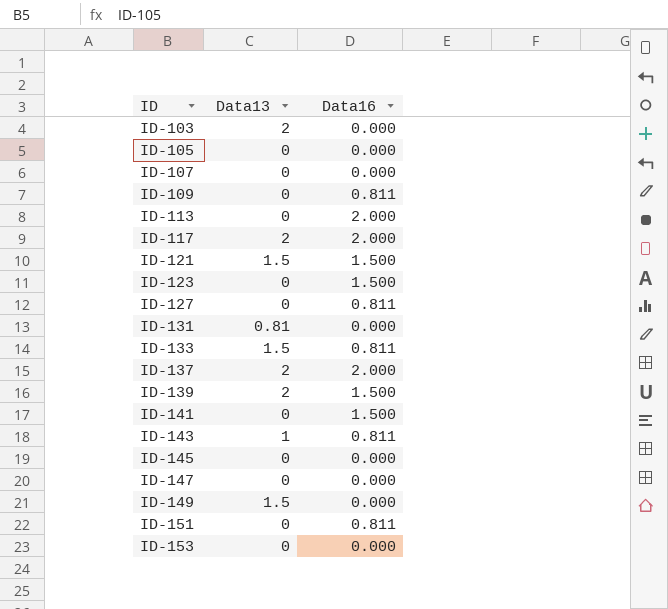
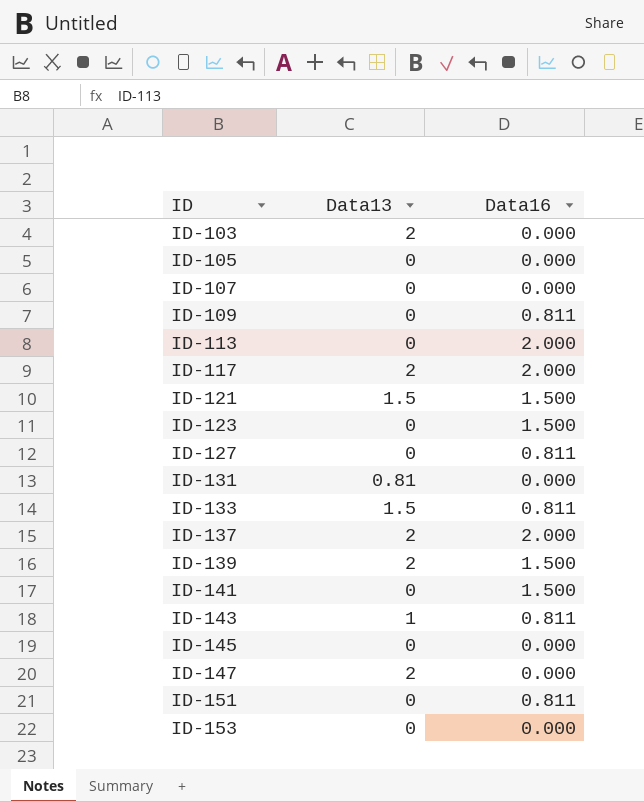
row ID-149: 1.5 | 0.000 -> none
ID-147 | Data13: 0 -> 2

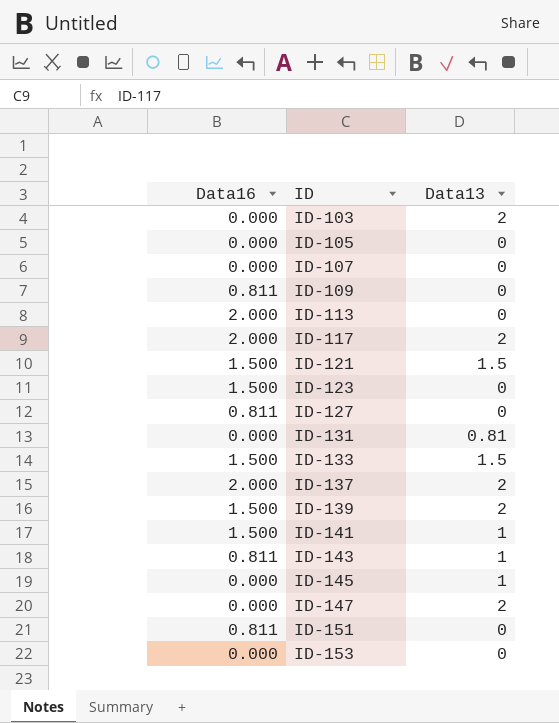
column Data16 | position: 3 -> 1
ID-133 | Data16: 0.811 -> 1.500
ID-141 | Data13: 0 -> 1
ID-145 | Data13: 0 -> 1

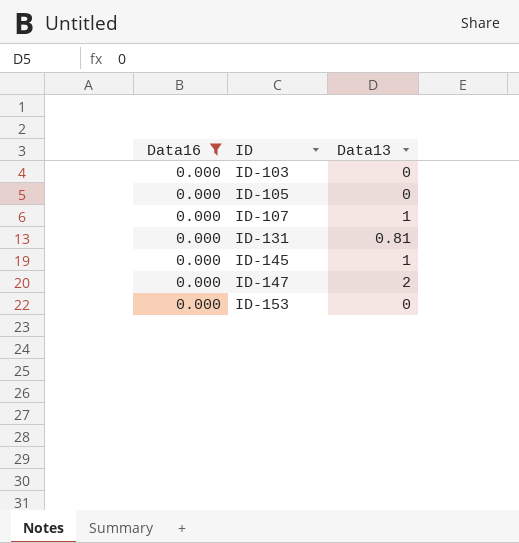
filter: none -> Data16 = 0.000
ID-103 | Data13: 2 -> 0
ID-107 | Data13: 0 -> 1

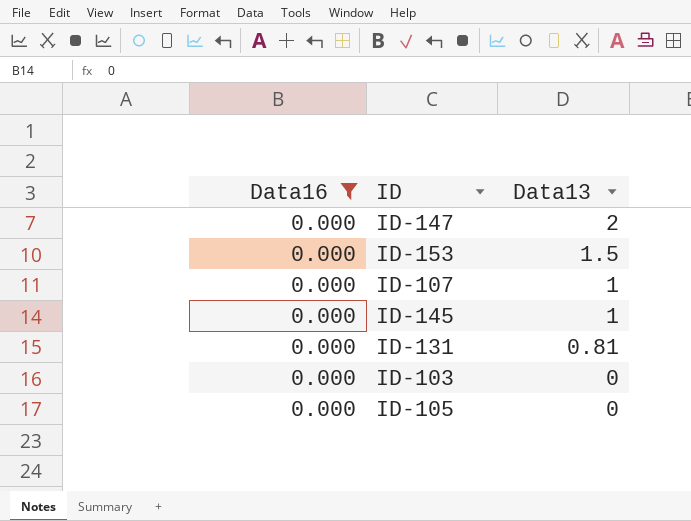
row order: ID ascending -> Data13 descending
ID-153 | Data13: 0 -> 1.5

